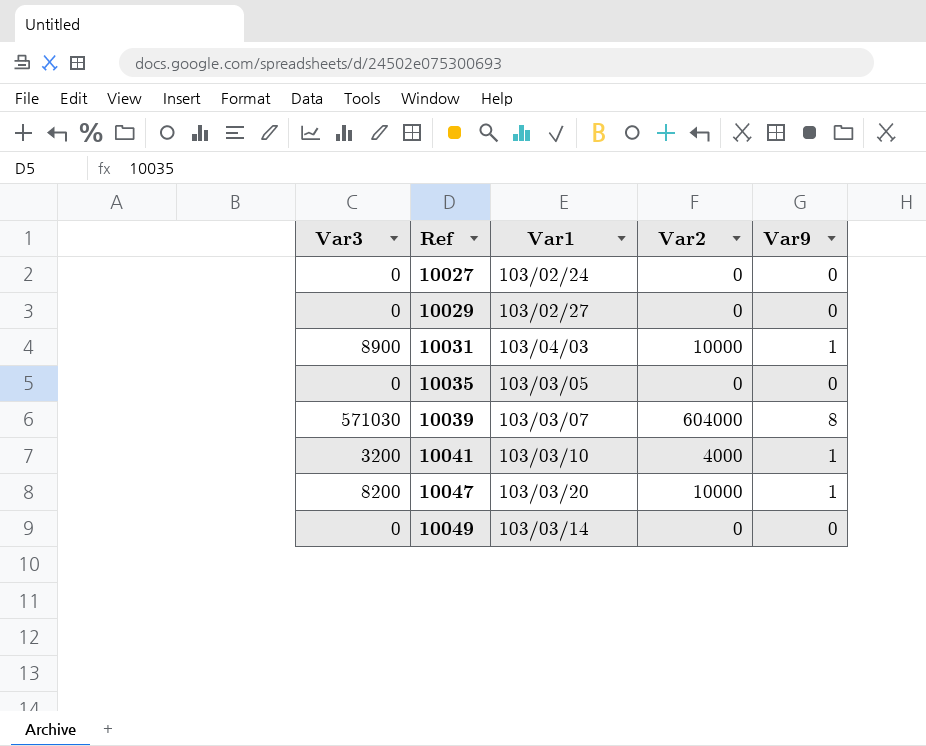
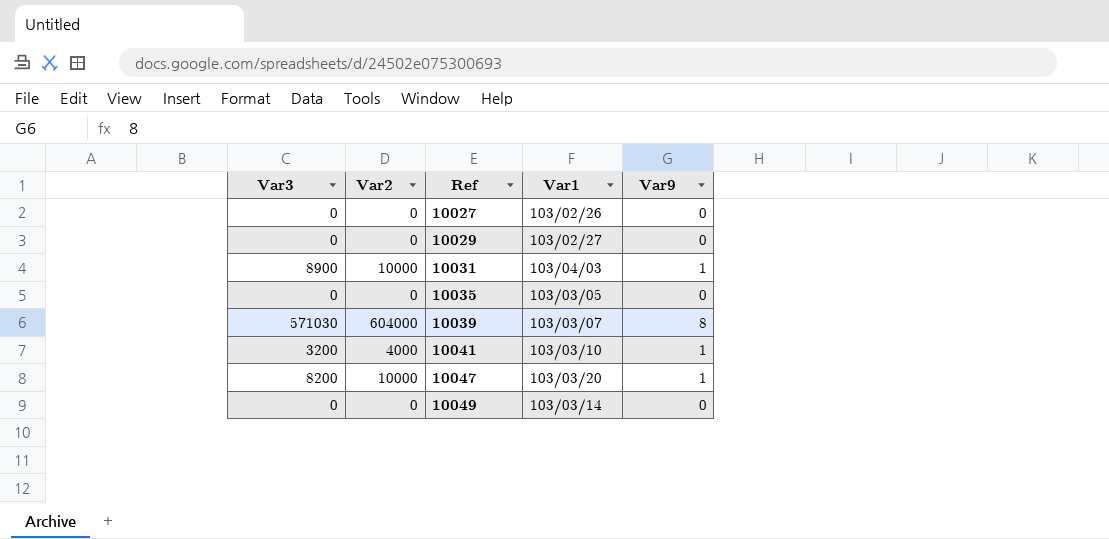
column Var2 | position: 4 -> 2
10027 | Var1: 103/02/24 -> 103/02/26

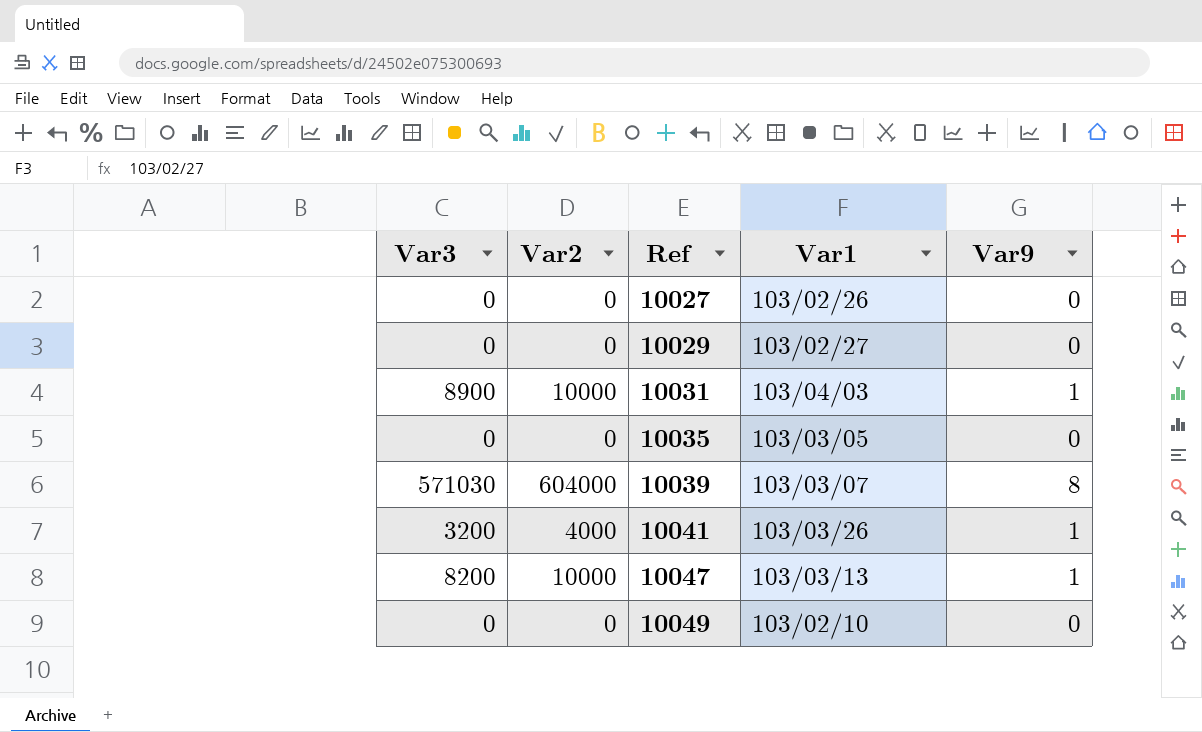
10041 | Var1: 103/03/10 -> 103/03/26
10047 | Var1: 103/03/20 -> 103/03/13
10049 | Var1: 103/03/14 -> 103/02/10

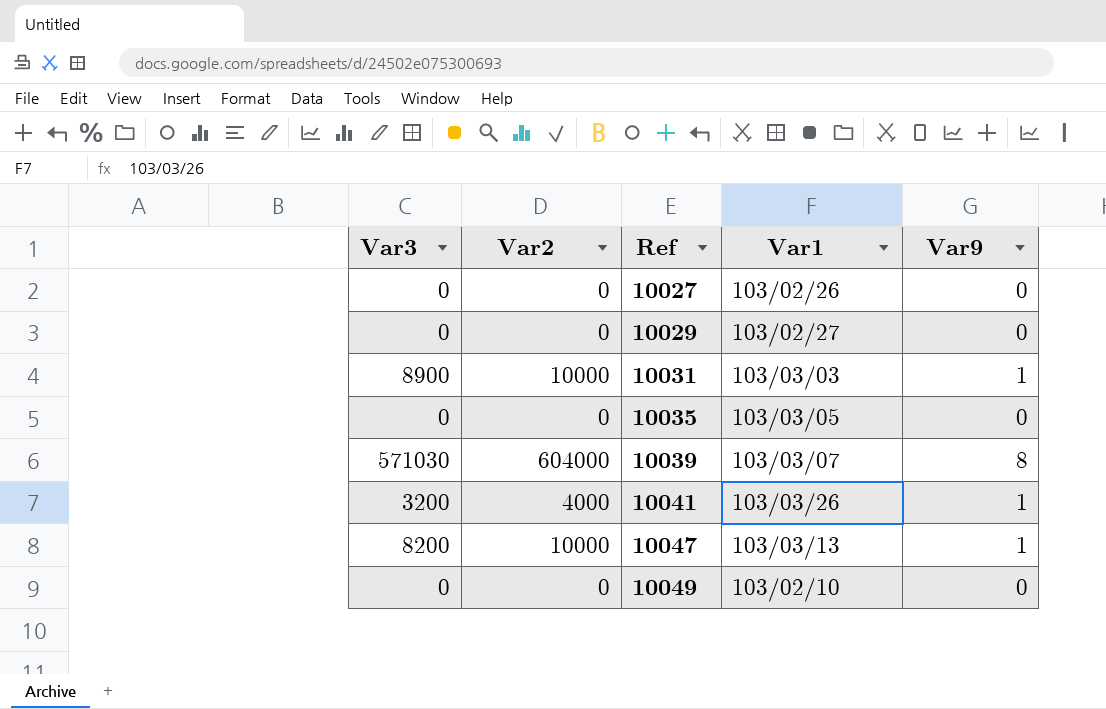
10031 | Var1: 103/04/03 -> 103/03/03

